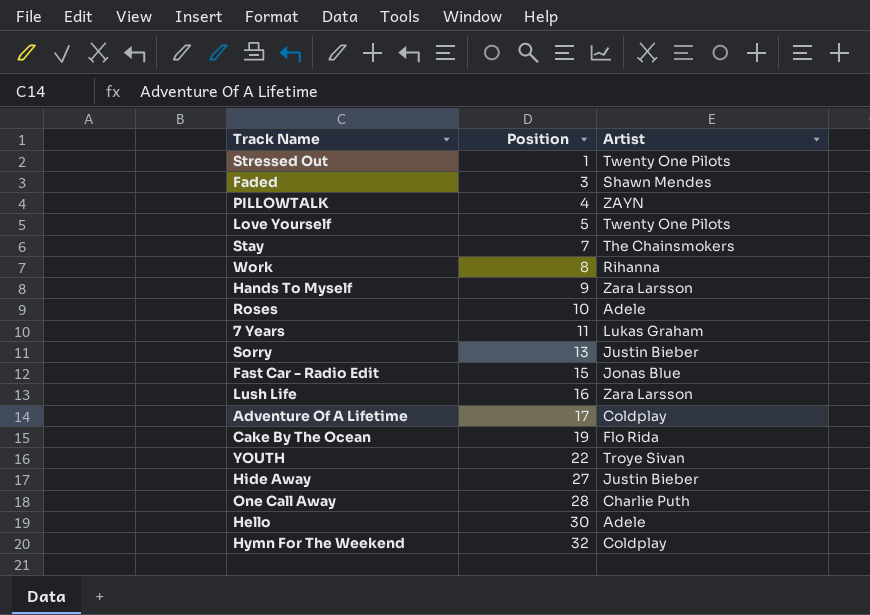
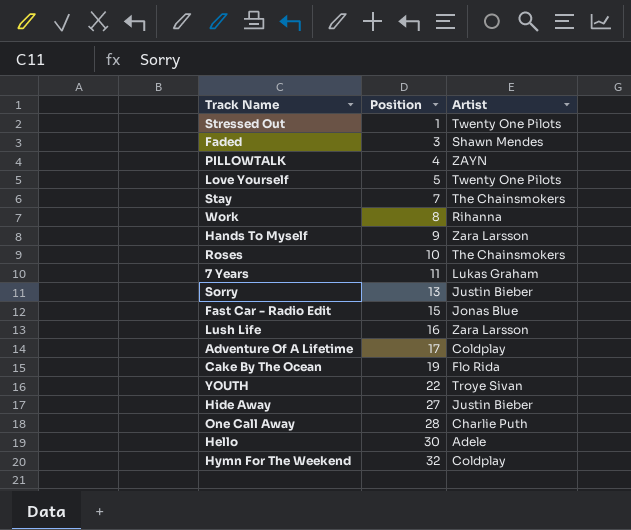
Roses | Artist: Adele -> The Chainsmokers

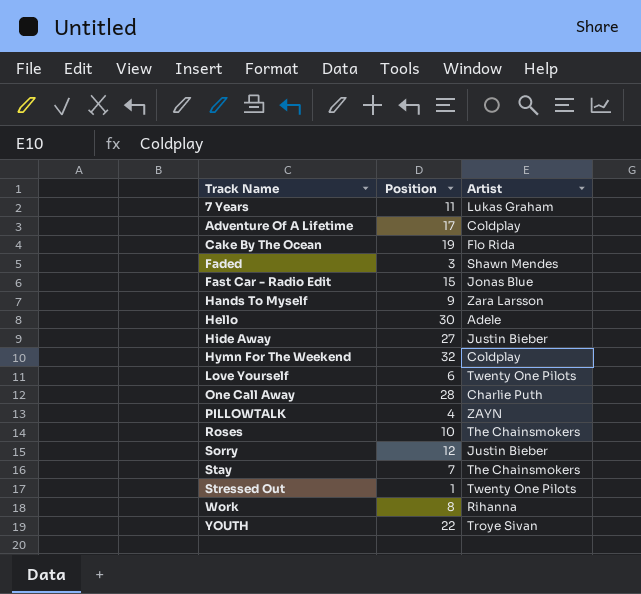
row order: Position ascending -> Track Name ascending
row Lush Life: 16 | Zara Larsson -> none
Love Yourself | Position: 5 -> 6
Sorry | Position: 13 -> 12

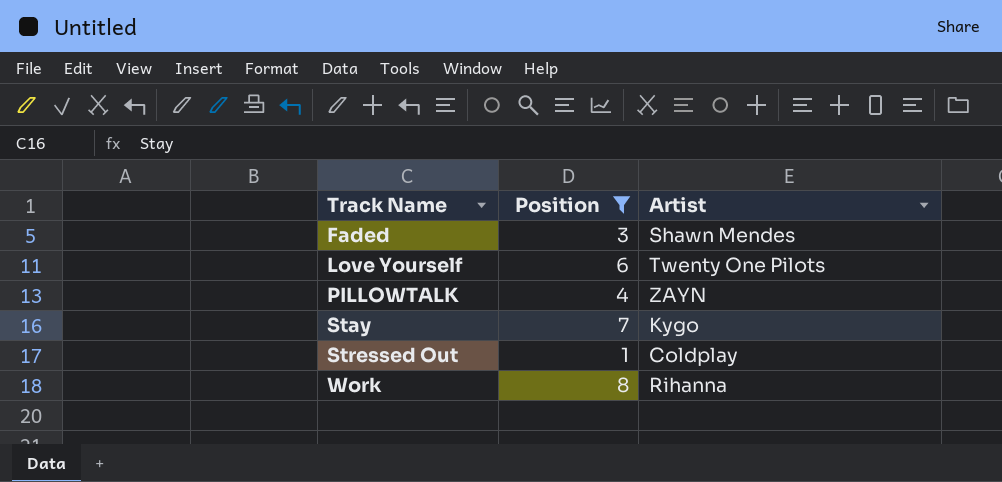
filter: none -> Position <= 8
Stay | Artist: The Chainsmokers -> Kygo
Stressed Out | Artist: Twenty One Pilots -> Coldplay

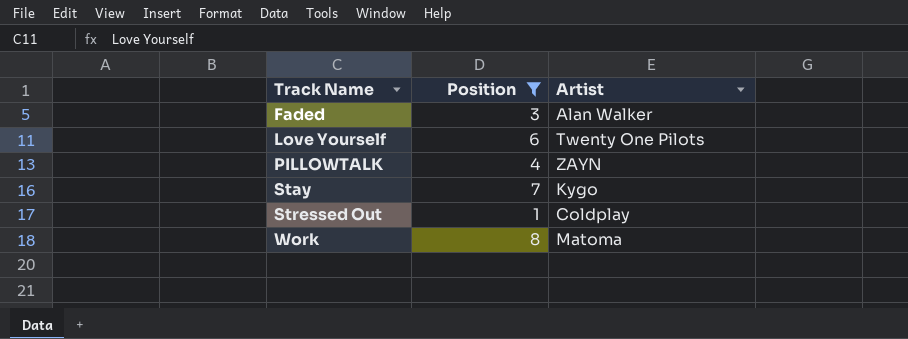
Faded | Artist: Shawn Mendes -> Alan Walker
Work | Artist: Rihanna -> Matoma

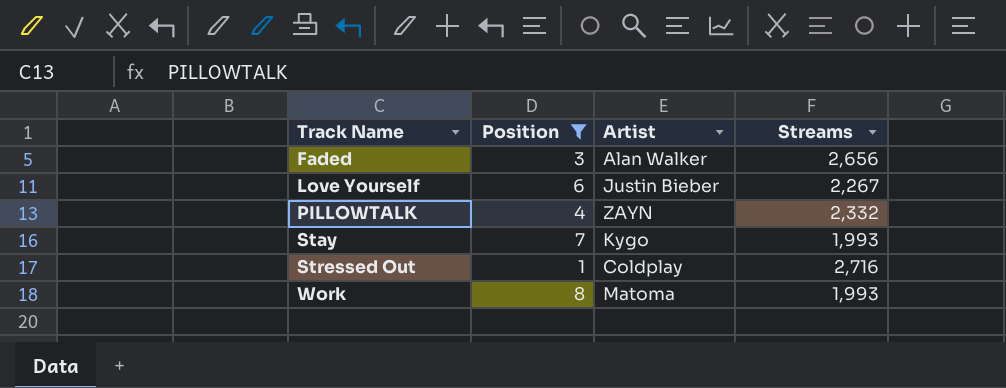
column Streams | position: none -> 4
Love Yourself | Artist: Twenty One Pilots -> Justin Bieber

